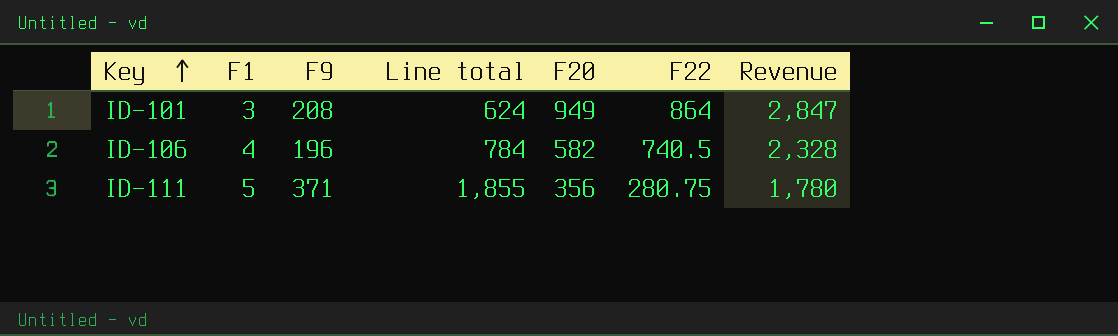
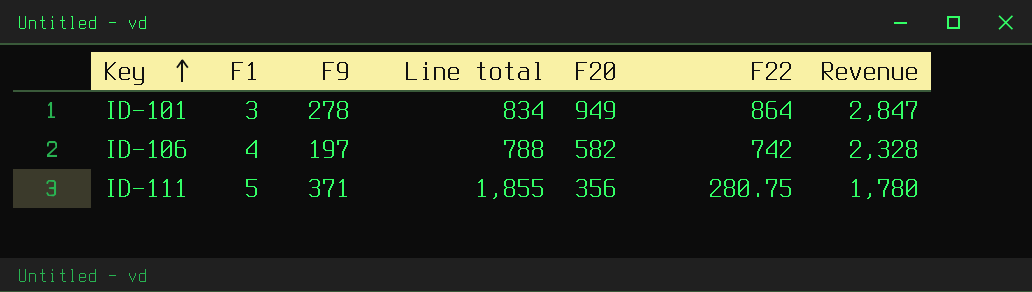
ID-101 | F9: 208 -> 278
ID-101 | Line total: 624 -> 834
ID-106 | F9: 196 -> 197
ID-106 | Line total: 784 -> 788
ID-106 | F22: 740.5 -> 742

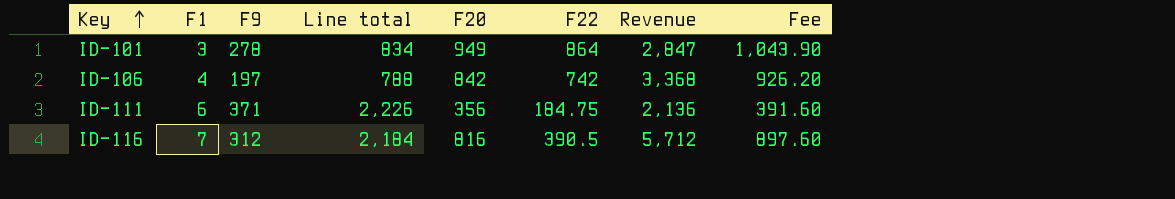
column Fee | formula: none -> [F20] * 1.1
ID-106 | F20: 582 -> 842
ID-106 | Revenue: 2,328 -> 3,368
ID-111 | F1: 5 -> 6
ID-111 | Line total: 1,855 -> 2,226
ID-111 | F22: 280.75 -> 184.75
ID-111 | Revenue: 1,780 -> 2,136
row ID-116: none -> 7 | 312 | 2,184 | 816 | 390.5 | 5,712 | 897.60

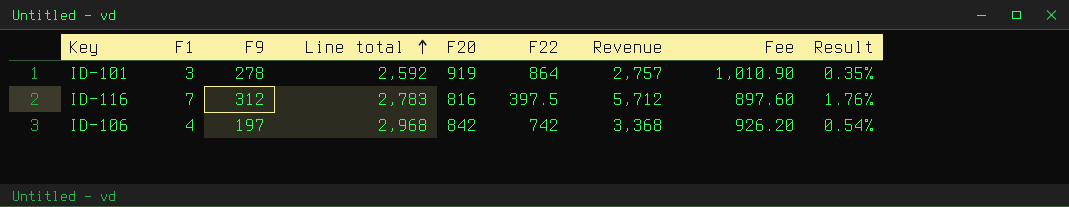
row order: Key ascending -> Line total ascending
column Line total | formula: [F1] * [F9] -> [F1] * [F22]
column Result | formula: none -> [F1] / [F22]
row ID-111: 6 | 371 | 2,226 | 356 | 184.75 | 2,136 | 391.60 -> none
ID-101 | F20: 949 -> 919
ID-101 | Revenue: 2,847 -> 2,757
ID-101 | Fee: 1,043.90 -> 1,010.90
ID-116 | F22: 390.5 -> 397.5

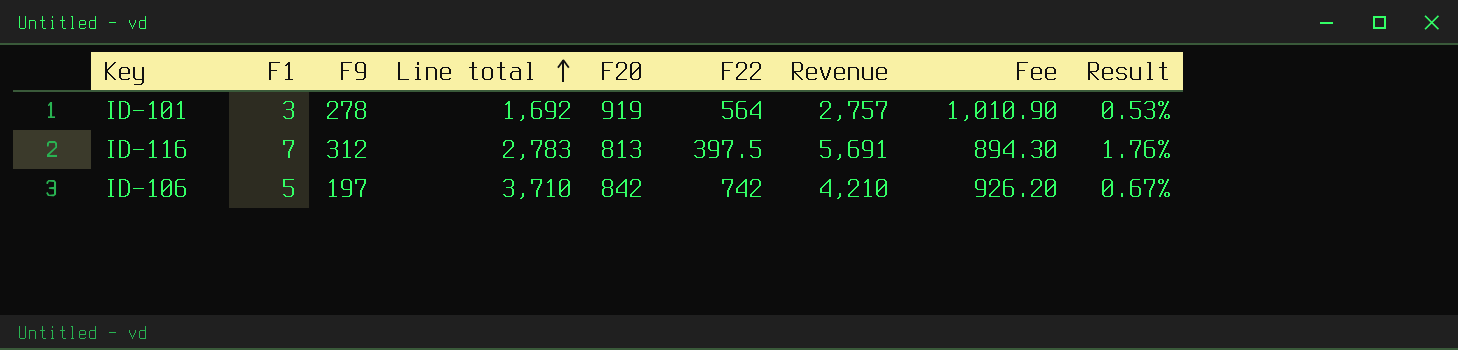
ID-101 | Line total: 2,592 -> 1,692
ID-101 | F22: 864 -> 564
ID-101 | Result: 0.35% -> 0.53%
ID-116 | F20: 816 -> 813
ID-116 | Revenue: 5,712 -> 5,691
ID-116 | Fee: 897.60 -> 894.30
ID-106 | F1: 4 -> 5
ID-106 | Line total: 2,968 -> 3,710
ID-106 | Revenue: 3,368 -> 4,210
ID-106 | Result: 0.54% -> 0.67%

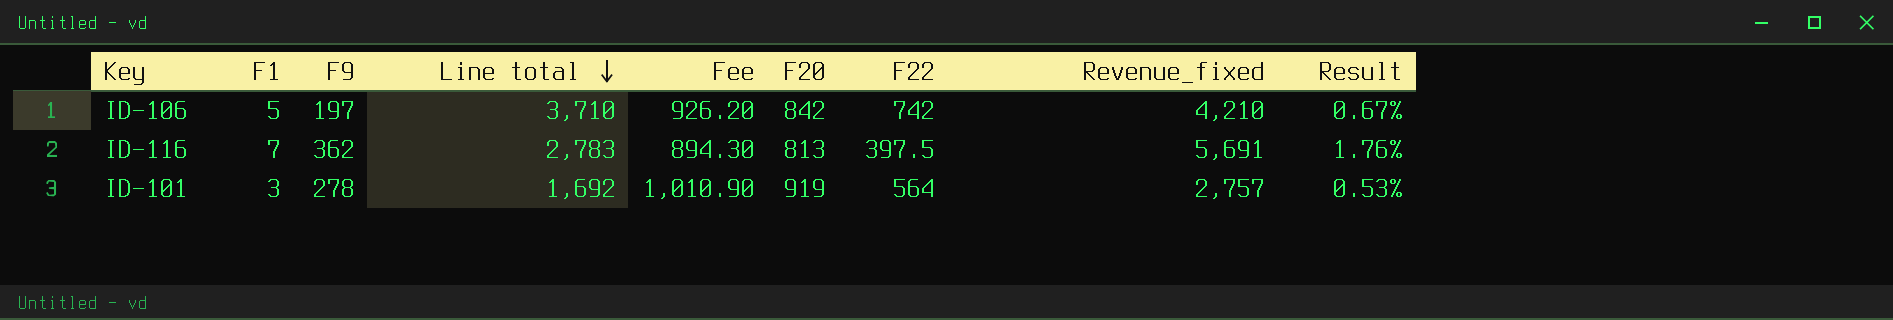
row order: Line total ascending -> Line total descending
column Fee | position: 8 -> 5
column name: Revenue -> Revenue_fixed
ID-116 | F9: 312 -> 362

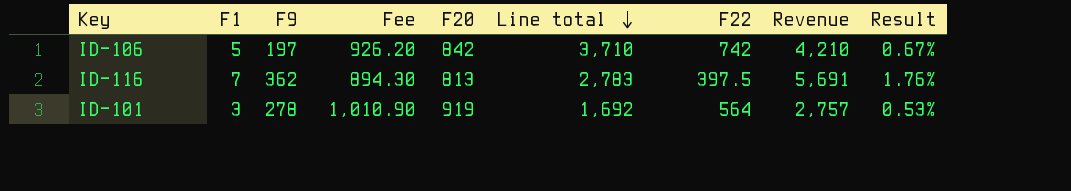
column Line total | position: 4 -> 6
column name: Revenue_fixed -> Revenue

